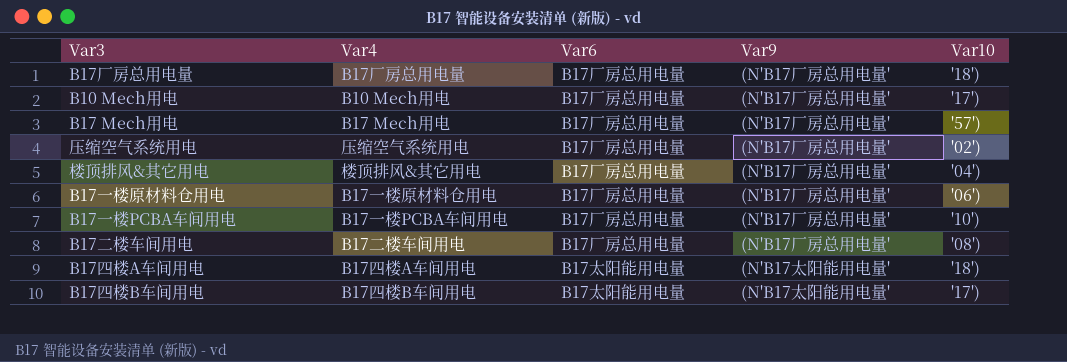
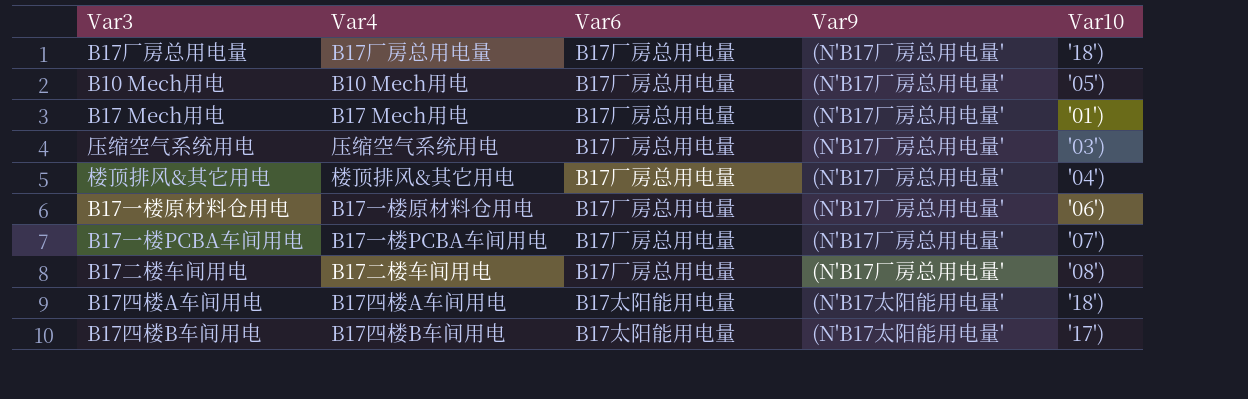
B10 Mech用电 | Var10: '17') -> '05')
B17 Mech用电 | Var10: '57') -> '01')
压缩空气系统用电 | Var10: '02') -> '03')
B17一楼PCBA车间用电 | Var10: '10') -> '07')

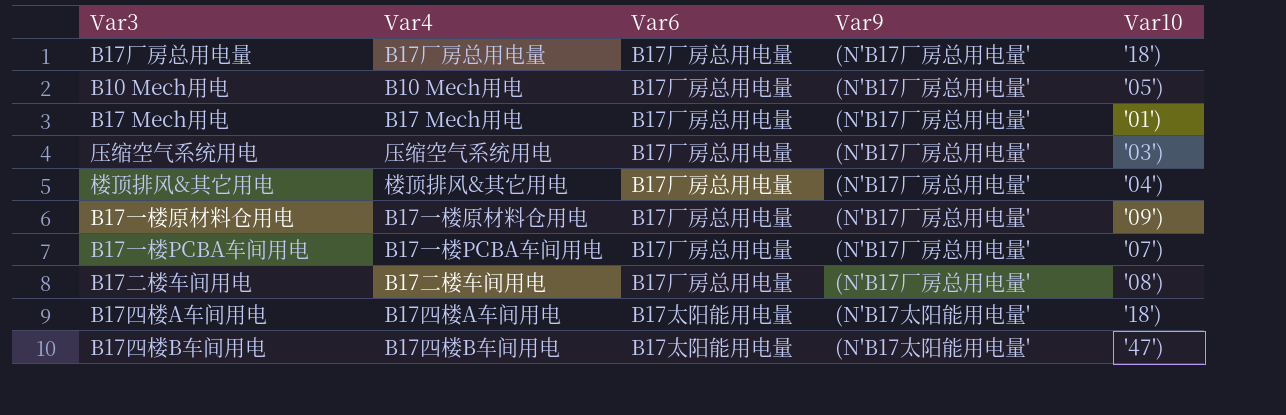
B17一楼原材料仓用电 | Var10: '06') -> '09')
B17四楼B车间用电 | Var10: '17') -> '47')

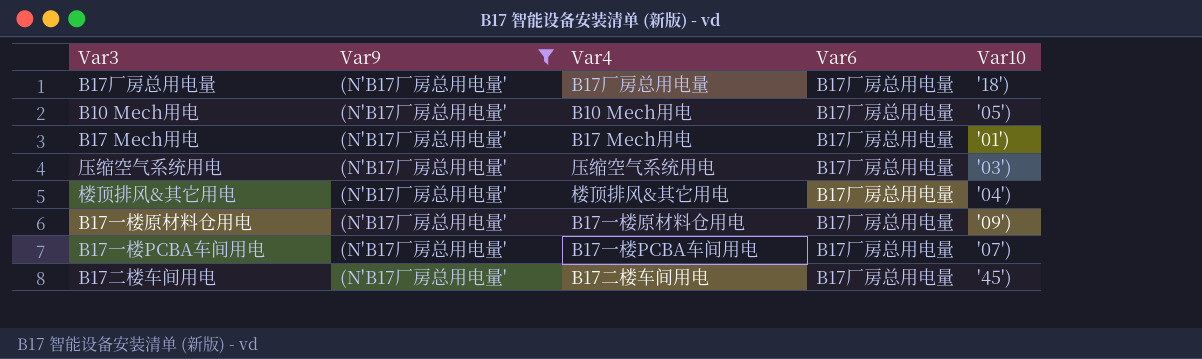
filter: none -> Var9 = (N'B17厂房总用电量'
column Var9 | position: 4 -> 2
B17二楼车间用电 | Var10: '08') -> '45')

